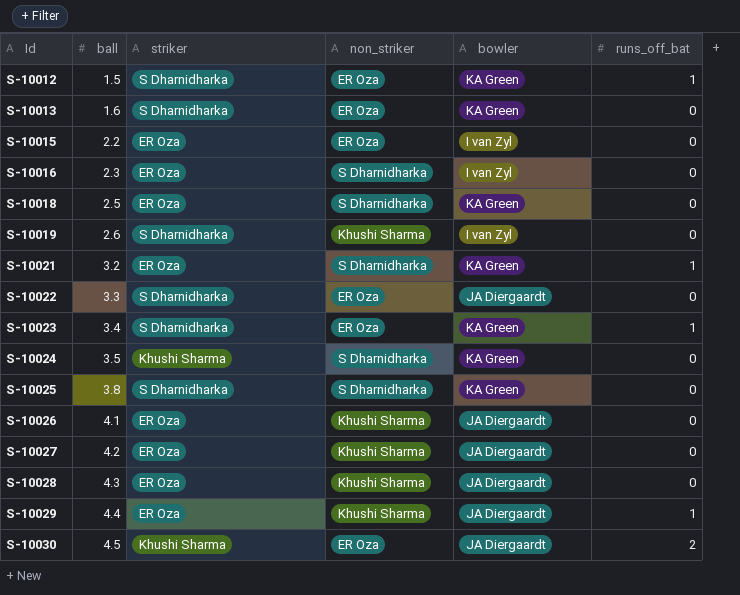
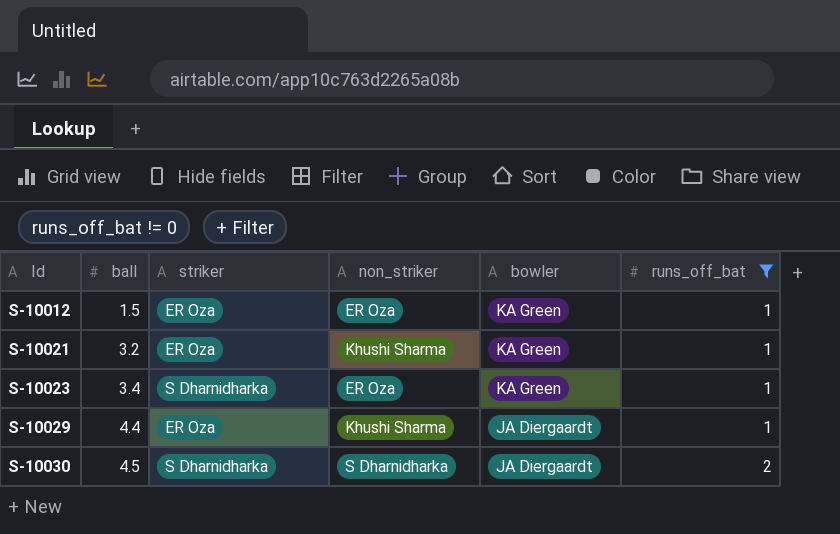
filter: none -> runs_off_bat != 0
S-10012 | striker: S Dharnidharka -> ER Oza
S-10021 | non_striker: S Dharnidharka -> Khushi Sharma
S-10030 | striker: Khushi Sharma -> S Dharnidharka
S-10030 | non_striker: ER Oza -> S Dharnidharka

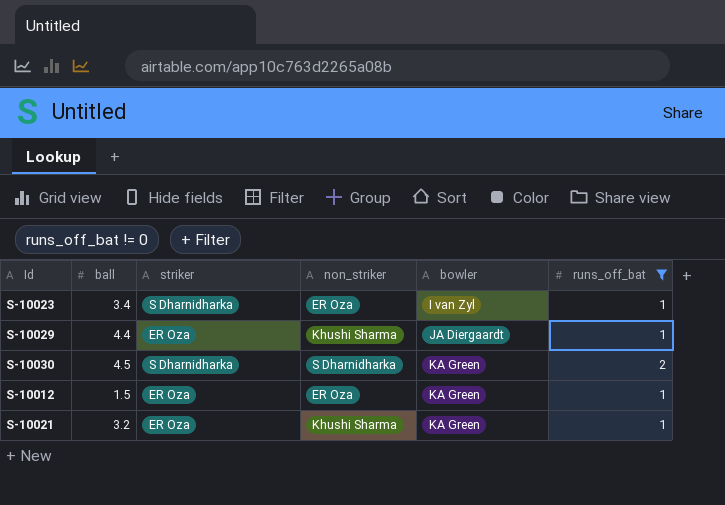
row order: Id ascending -> bowler ascending
S-10023 | bowler: KA Green -> I van Zyl
S-10030 | bowler: JA Diergaardt -> KA Green

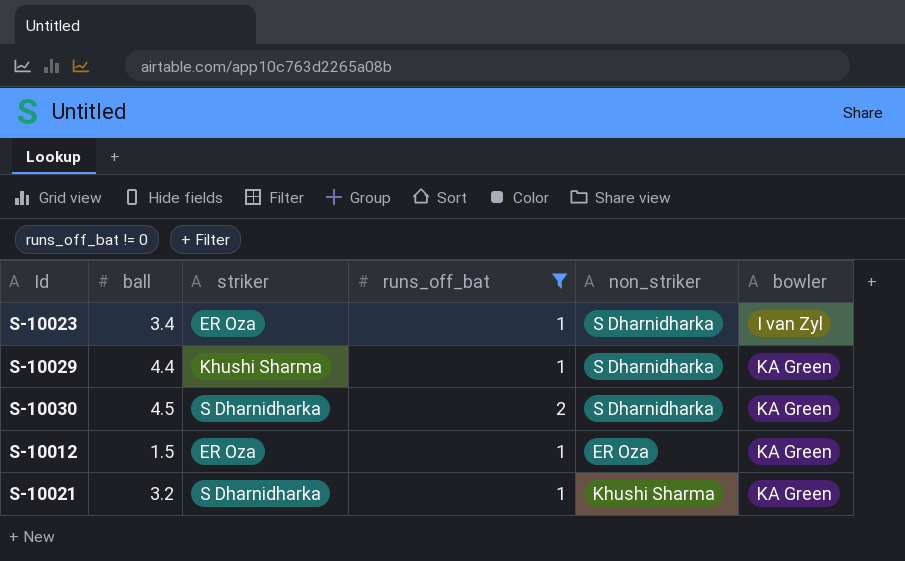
column runs_off_bat | position: 6 -> 4
S-10023 | striker: S Dharnidharka -> ER Oza
S-10023 | non_striker: ER Oza -> S Dharnidharka
S-10029 | striker: ER Oza -> Khushi Sharma
S-10029 | non_striker: Khushi Sharma -> S Dharnidharka
S-10029 | bowler: JA Diergaardt -> KA Green
S-10021 | striker: ER Oza -> S Dharnidharka

